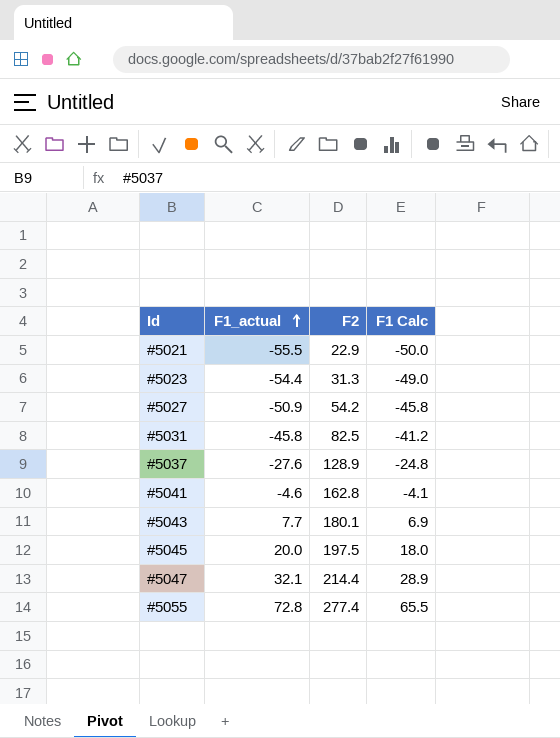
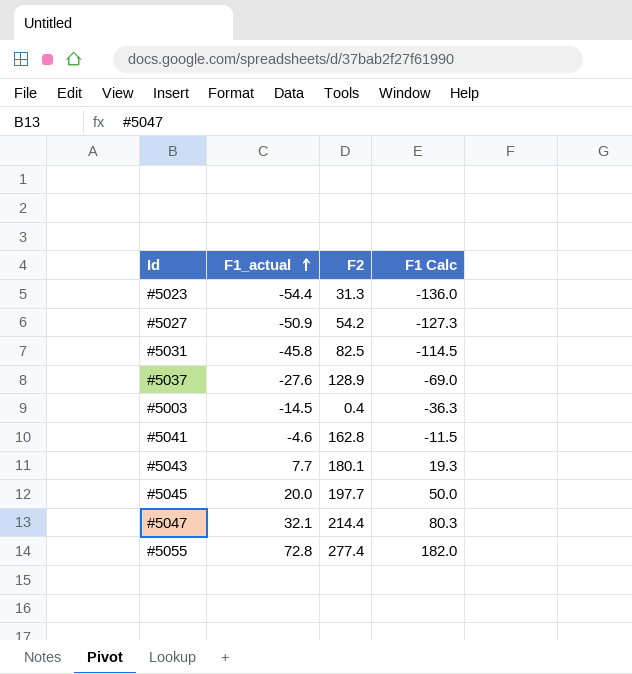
column F1 Calc | formula: [F1_actual] * 0.9 -> [F1_actual] * 2.5
row #5021: -55.5 | 22.9 | -50.0 -> none
row #5003: none -> -14.5 | 0.4 | -36.3
#5045 | F2: 197.5 -> 197.7

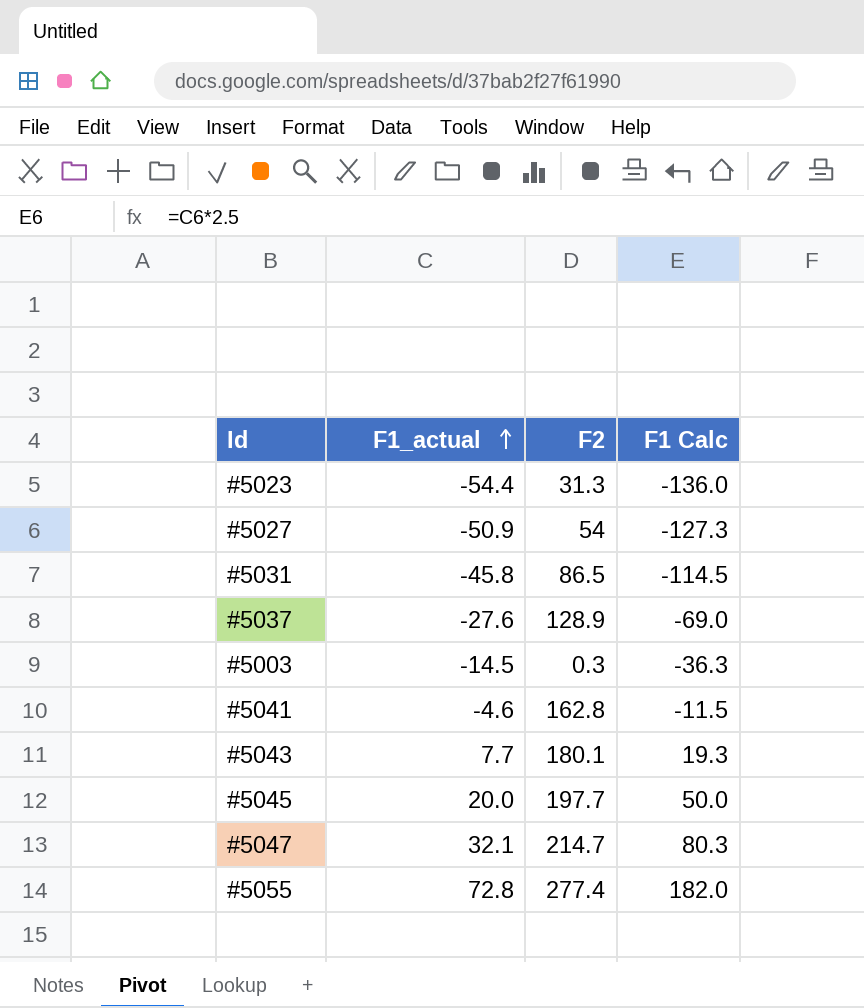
#5027 | F2: 54.2 -> 54
#5031 | F2: 82.5 -> 86.5
#5003 | F2: 0.4 -> 0.3
#5047 | F2: 214.4 -> 214.7

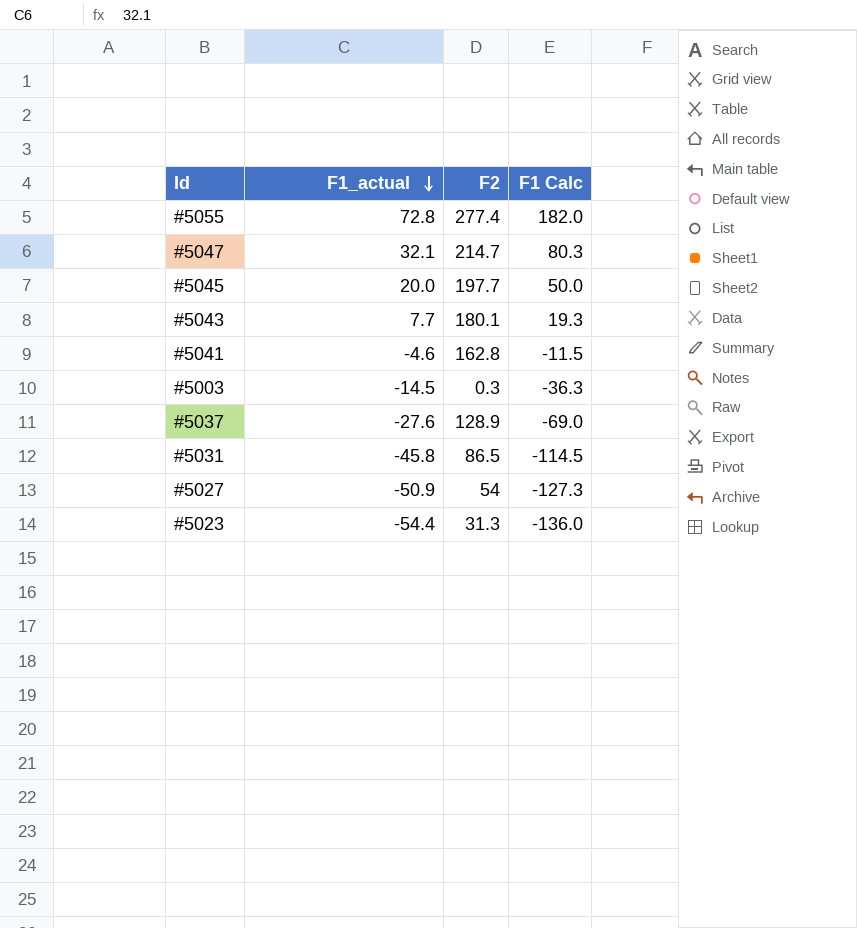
row order: F1_actual ascending -> F1_actual descending

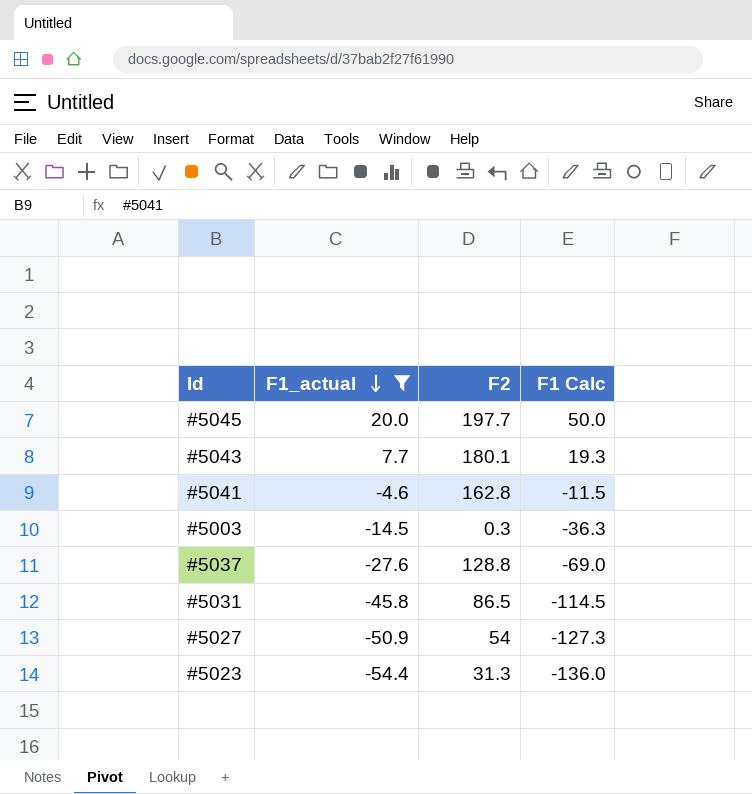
filter: none -> F1_actual <= 20.0
#5037 | F2: 128.9 -> 128.8

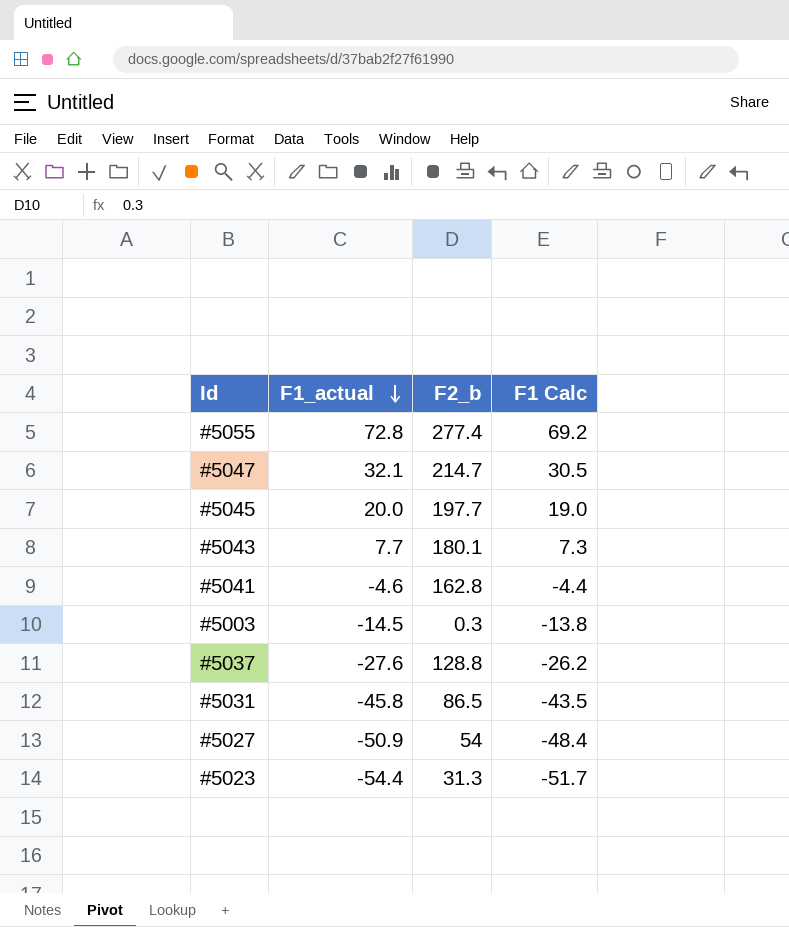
filter: F1_actual <= 20.0 -> none
column name: F2 -> F2_b
column F1 Calc | formula: [F1_actual] * 2.5 -> [F1_actual] * 0.95

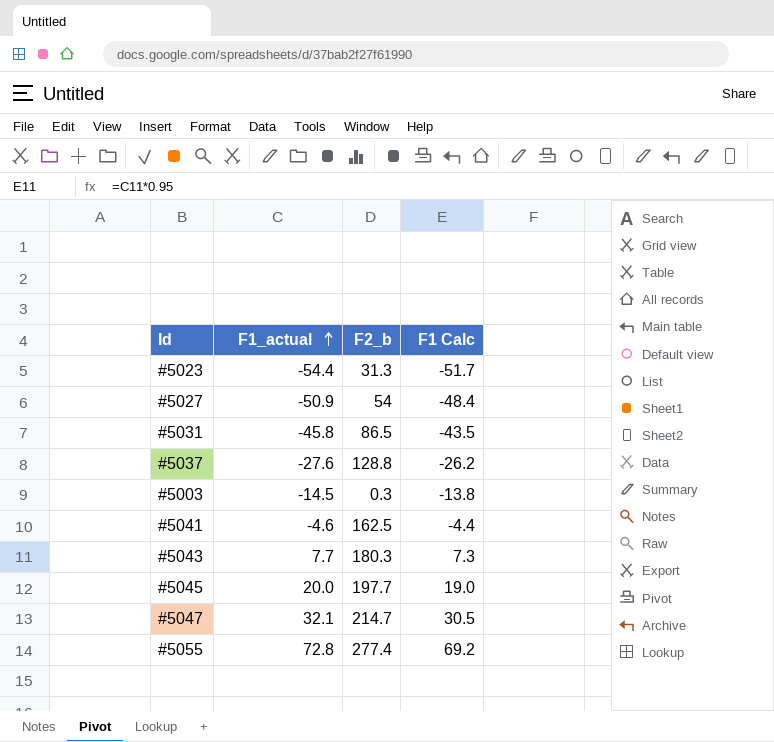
row order: F1_actual descending -> F1_actual ascending
#5041 | F2_b: 162.8 -> 162.5
#5043 | F2_b: 180.1 -> 180.3

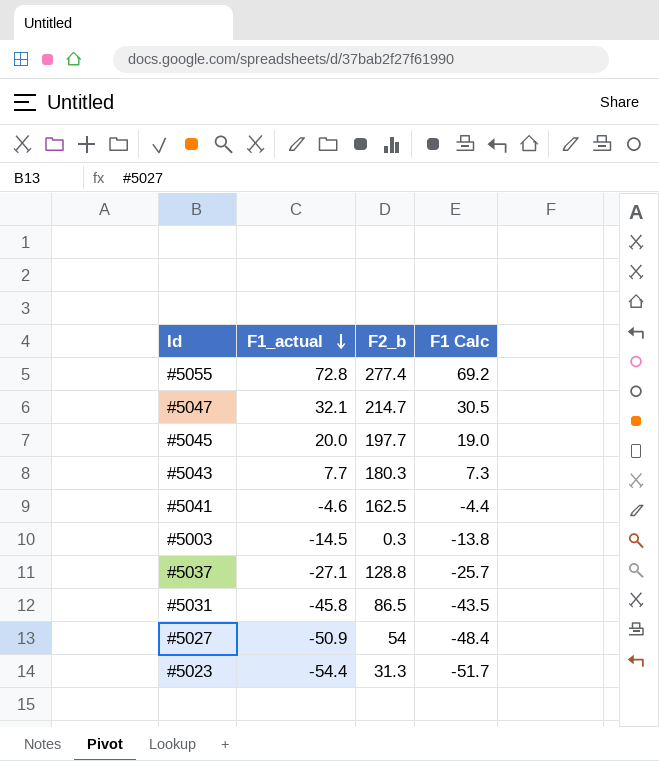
row order: F1_actual ascending -> F1_actual descending
#5037 | F1_actual: -27.6 -> -27.1
#5037 | F1 Calc: -26.2 -> -25.7

